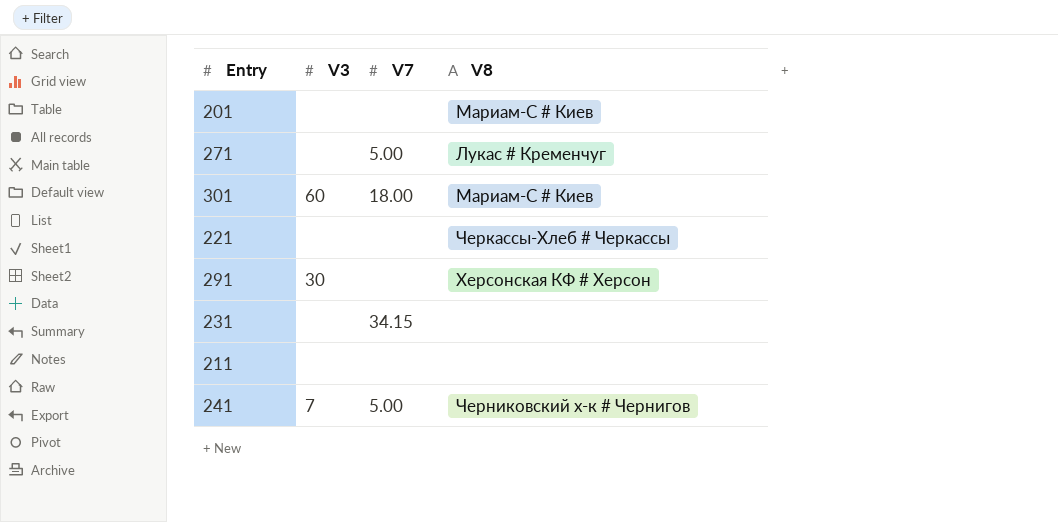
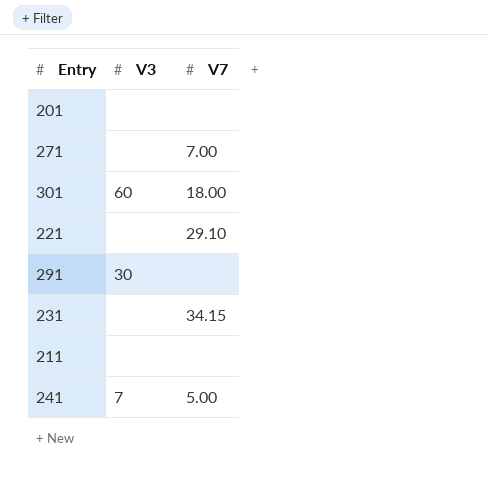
column V8 | position: 4 -> none
271 | V7: 5.00 -> 7.00
221 | V7: none -> 29.10

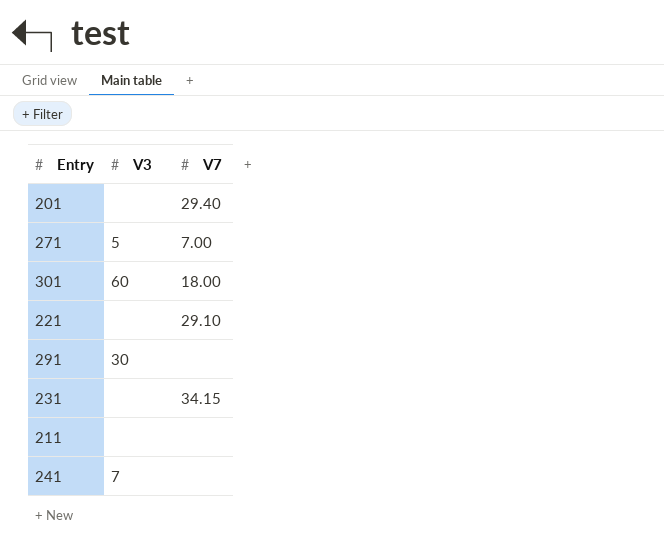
201 | V7: none -> 29.40
271 | V3: none -> 5
241 | V7: 5.00 -> none

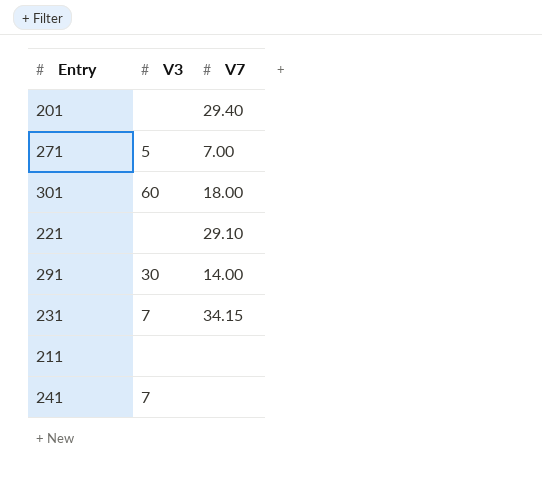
291 | V7: none -> 14.00
231 | V3: none -> 7

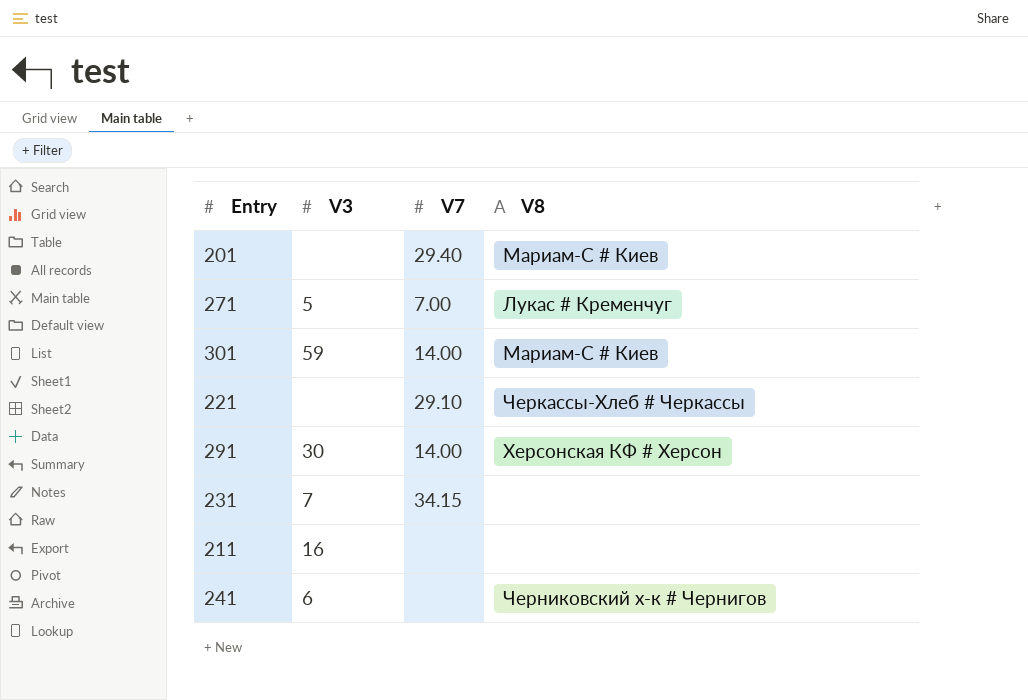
column V8 | position: none -> 4
301 | V3: 60 -> 59
301 | V7: 18.00 -> 14.00
211 | V3: none -> 16
241 | V3: 7 -> 6

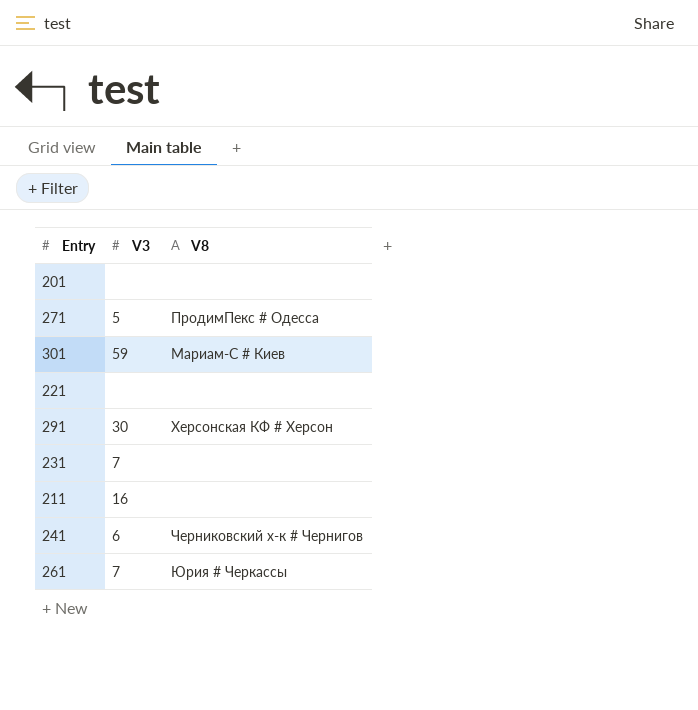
column V7 | position: 3 -> none
201 | V8: Мариам-С # Киев -> none
271 | V8: Лукас # Кременчуг -> ПродимПекс # Одесса
221 | V8: Черкассы-Хлеб # Черкассы -> none
row 261: none -> 7 | Юрия # Черкассы

